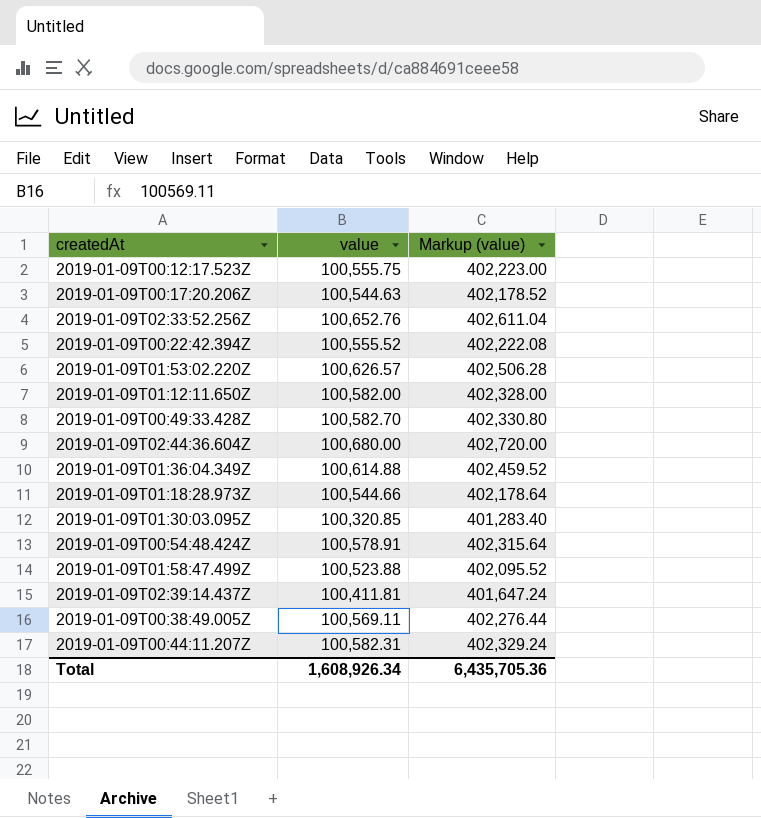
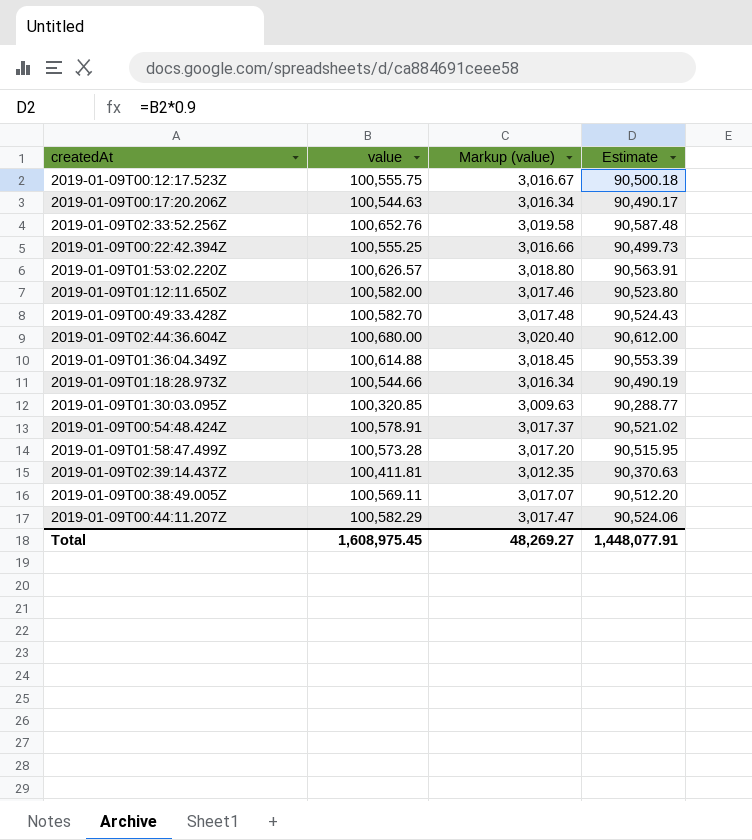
column Markup (value) | formula: [value] * 4 -> [value] * 0.03
column Estimate | formula: none -> [value] * 0.9
2019-01-09T00:22:42.394Z | value: 100,555.52 -> 100,555.25
2019-01-09T01:58:47.499Z | value: 100,523.88 -> 100,573.28
2019-01-09T00:44:11.207Z | value: 100,582.31 -> 100,582.29
Total | value: 1,608,926.34 -> 1,608,975.45
Total | Markup (value): 6,435,705.36 -> 48,269.27

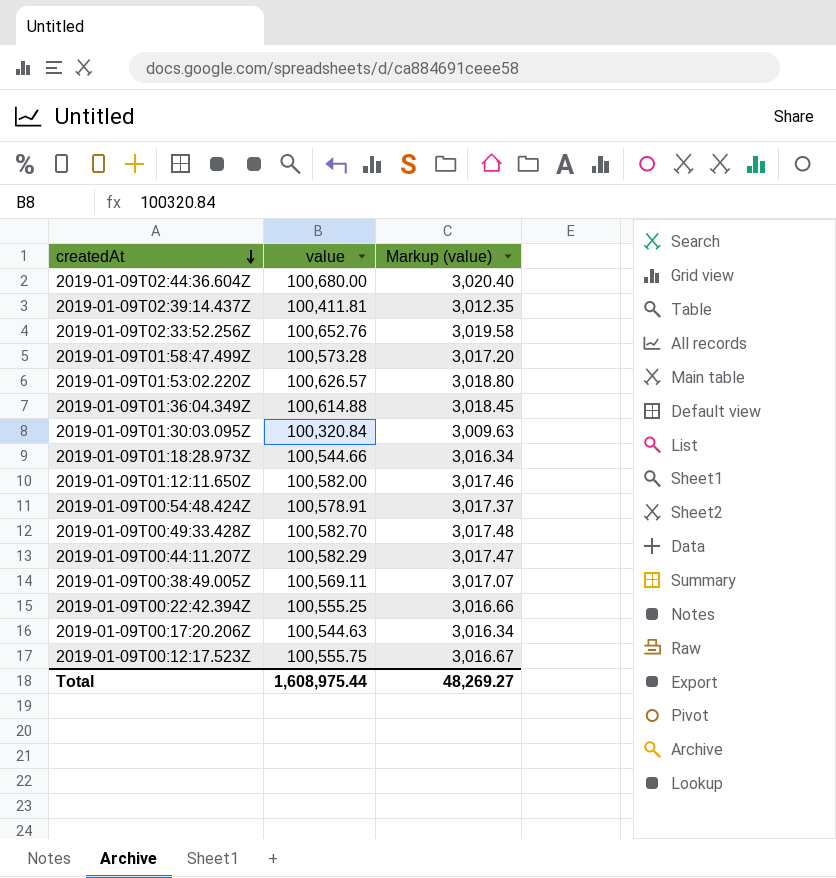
row order: none -> createdAt descending
column Estimate | formula: [value] * 0.9 -> none
2019-01-09T01:30:03.095Z | value: 100,320.85 -> 100,320.84
Total | value: 1,608,975.45 -> 1,608,975.44

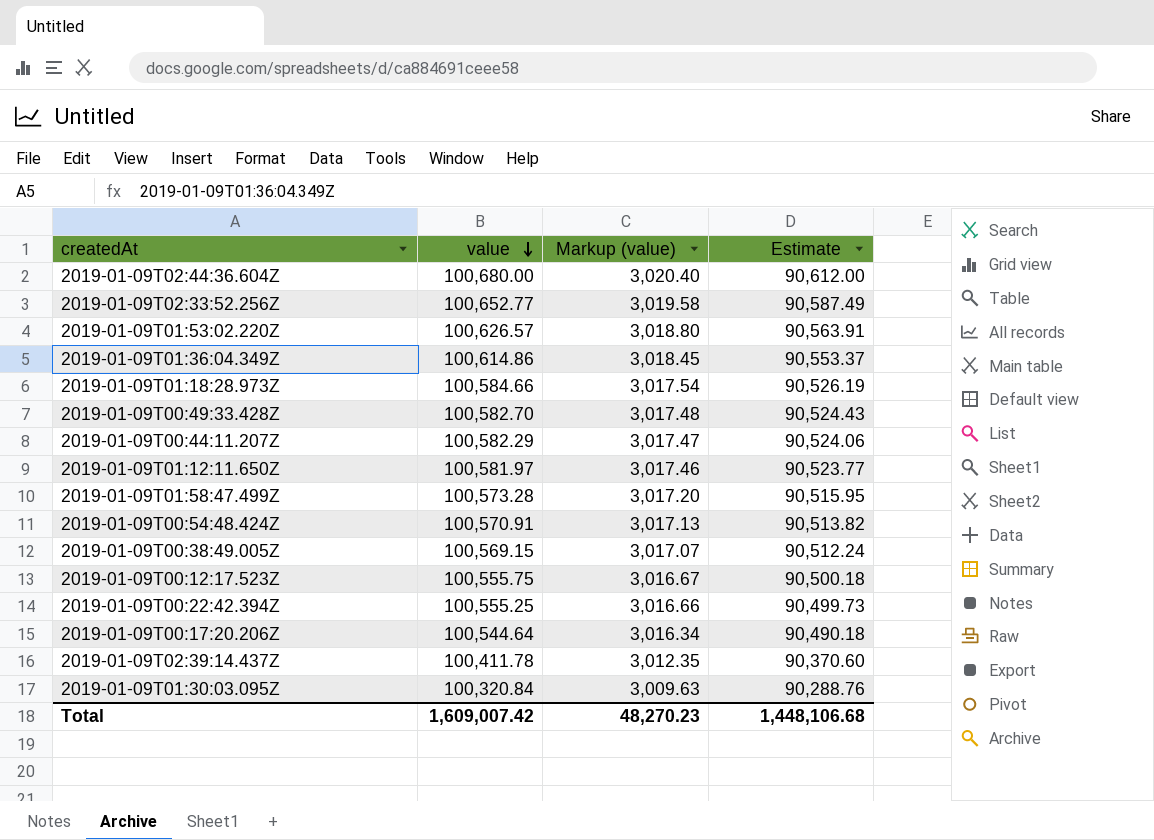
row order: createdAt descending -> value descending
column Estimate | formula: none -> [value] * 0.9
2019-01-09T02:33:52.256Z | value: 100,652.76 -> 100,652.77
2019-01-09T01:36:04.349Z | value: 100,614.88 -> 100,614.86
2019-01-09T01:18:28.973Z | value: 100,544.66 -> 100,584.66
2019-01-09T01:18:28.973Z | Markup (value): 3,016.34 -> 3,017.54
2019-01-09T01:12:11.650Z | value: 100,582.00 -> 100,581.97
2019-01-09T00:54:48.424Z | value: 100,578.91 -> 100,570.91
2019-01-09T00:54:48.424Z | Markup (value): 3,017.37 -> 3,017.13
2019-01-09T00:38:49.005Z | value: 100,569.11 -> 100,569.15
2019-01-09T00:17:20.206Z | value: 100,544.63 -> 100,544.64
2019-01-09T02:39:14.437Z | value: 100,411.81 -> 100,411.78
Total | value: 1,608,975.44 -> 1,609,007.42
Total | Markup (value): 48,269.27 -> 48,270.23

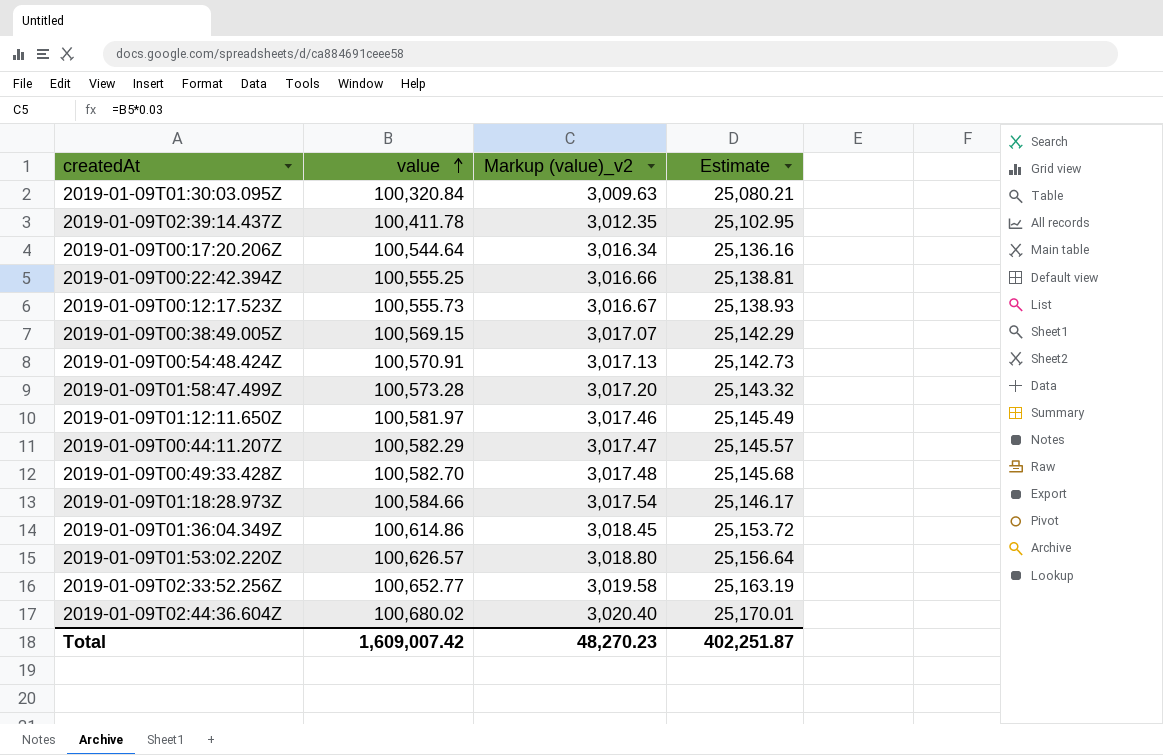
row order: value descending -> value ascending
column name: Markup (value) -> Markup (value)_v2
column Estimate | formula: [value] * 0.9 -> [value] * 0.25
2019-01-09T00:12:17.523Z | value: 100,555.75 -> 100,555.73
2019-01-09T02:44:36.604Z | value: 100,680.00 -> 100,680.02
Total | Estimate: 1,448,106.68 -> 402,251.87

